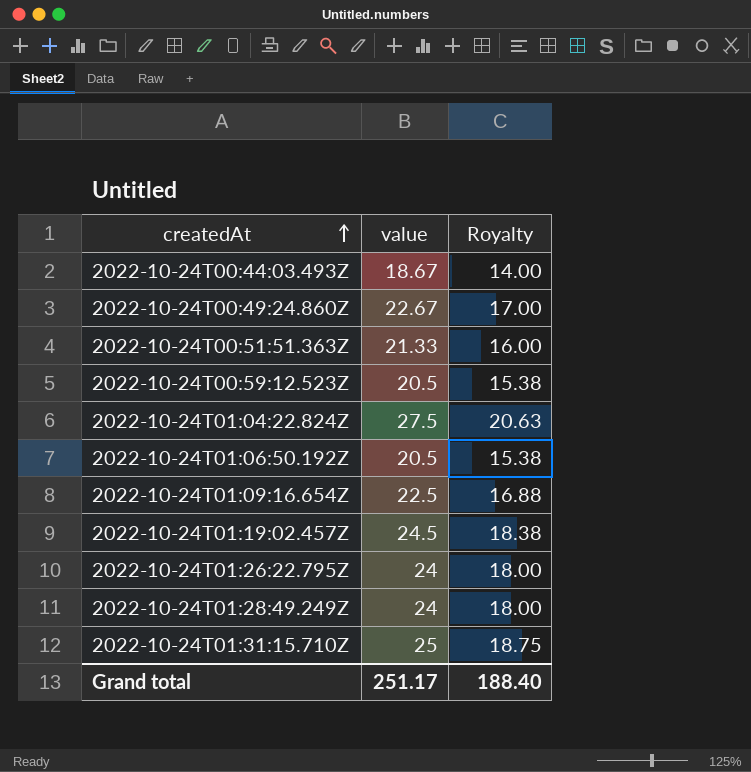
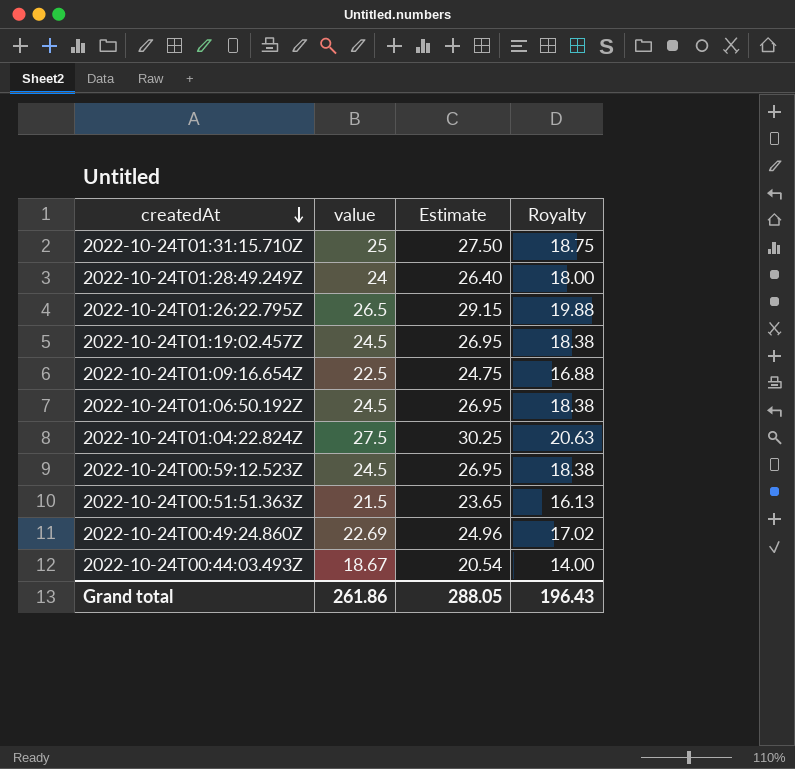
row order: createdAt ascending -> createdAt descending
column Estimate | formula: none -> [value] * 1.1
2022-10-24T01:26:22.795Z | value: 24 -> 26.5
2022-10-24T01:26:22.795Z | Royalty: 18.00 -> 19.88
2022-10-24T01:06:50.192Z | value: 20.5 -> 24.5
2022-10-24T01:06:50.192Z | Royalty: 15.38 -> 18.38
2022-10-24T00:59:12.523Z | value: 20.5 -> 24.5
2022-10-24T00:59:12.523Z | Royalty: 15.38 -> 18.38
2022-10-24T00:51:51.363Z | value: 21.33 -> 21.5
2022-10-24T00:51:51.363Z | Royalty: 16.00 -> 16.13
2022-10-24T00:49:24.860Z | value: 22.67 -> 22.69
2022-10-24T00:49:24.860Z | Royalty: 17.00 -> 17.02
Grand total | value: 251.17 -> 261.86
Grand total | Royalty: 188.40 -> 196.43

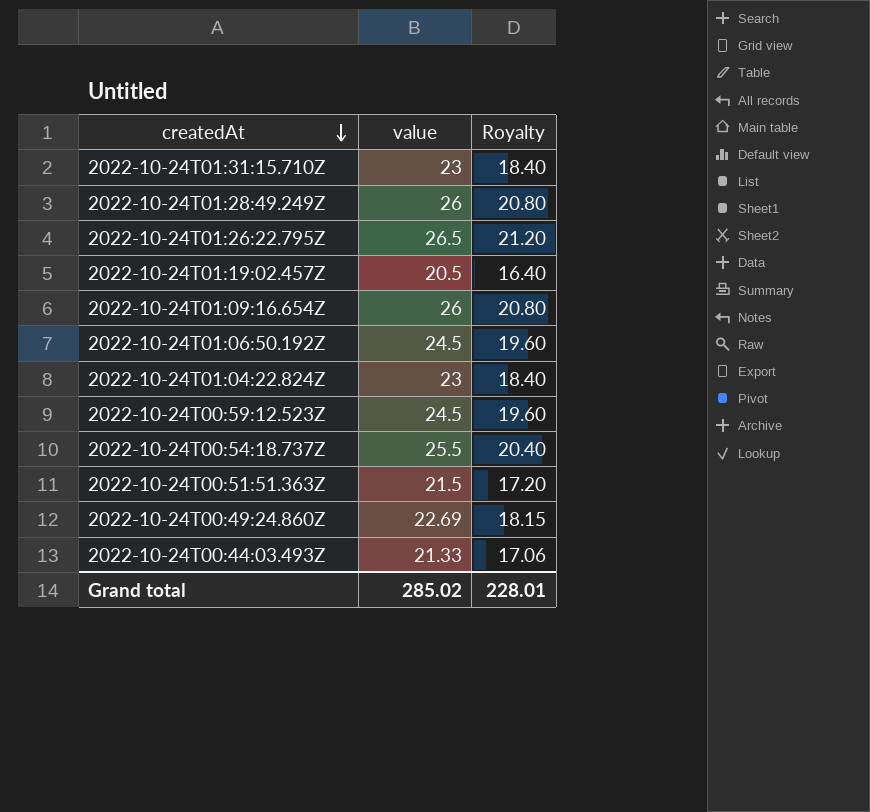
column Estimate | formula: [value] * 1.1 -> none
column Royalty | formula: [value] * 0.75 -> [value] * 0.8
2022-10-24T01:31:15.710Z | value: 25 -> 23
2022-10-24T01:28:49.249Z | value: 24 -> 26
2022-10-24T01:19:02.457Z | value: 24.5 -> 20.5
2022-10-24T01:09:16.654Z | value: 22.5 -> 26
2022-10-24T01:04:22.824Z | value: 27.5 -> 23
row 2022-10-24T00:54:18.737Z: none -> 25.5 | 20.40
2022-10-24T00:44:03.493Z | value: 18.67 -> 21.33
Grand total | value: 261.86 -> 285.02
Grand total | Royalty: 196.43 -> 228.01

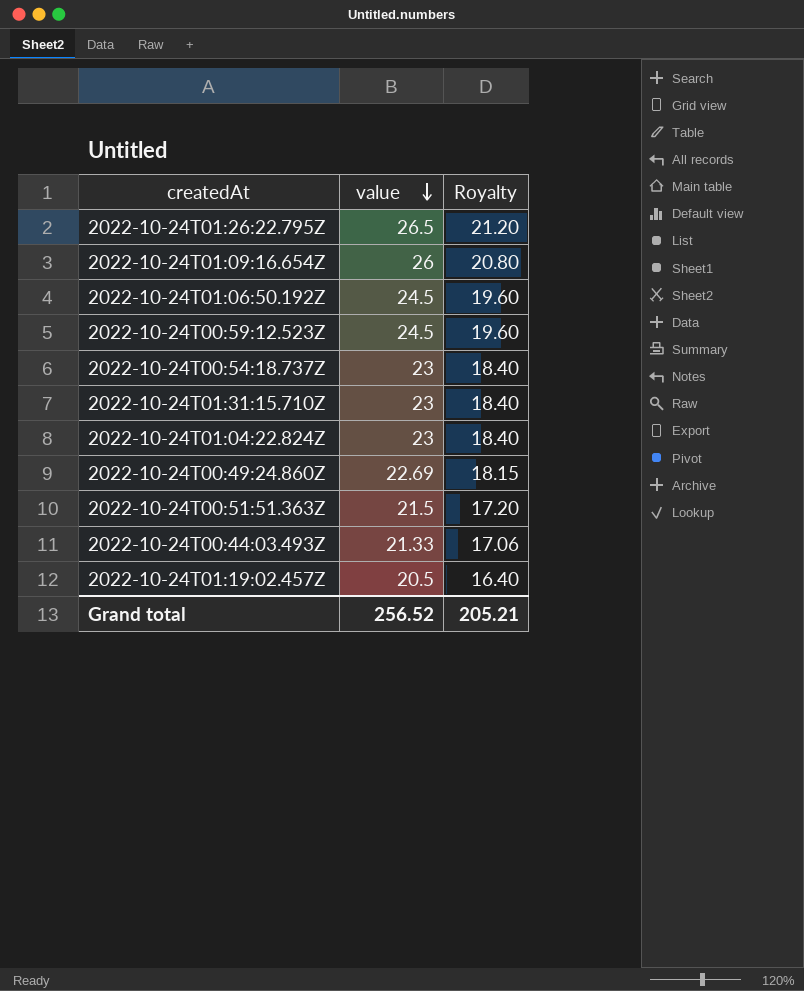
row order: createdAt descending -> value descending
row 2022-10-24T01:28:49.249Z: 26 | 20.80 -> none
2022-10-24T00:54:18.737Z | value: 25.5 -> 23
2022-10-24T00:54:18.737Z | Royalty: 20.40 -> 18.40
Grand total | value: 285.02 -> 256.52
Grand total | Royalty: 228.01 -> 205.21

